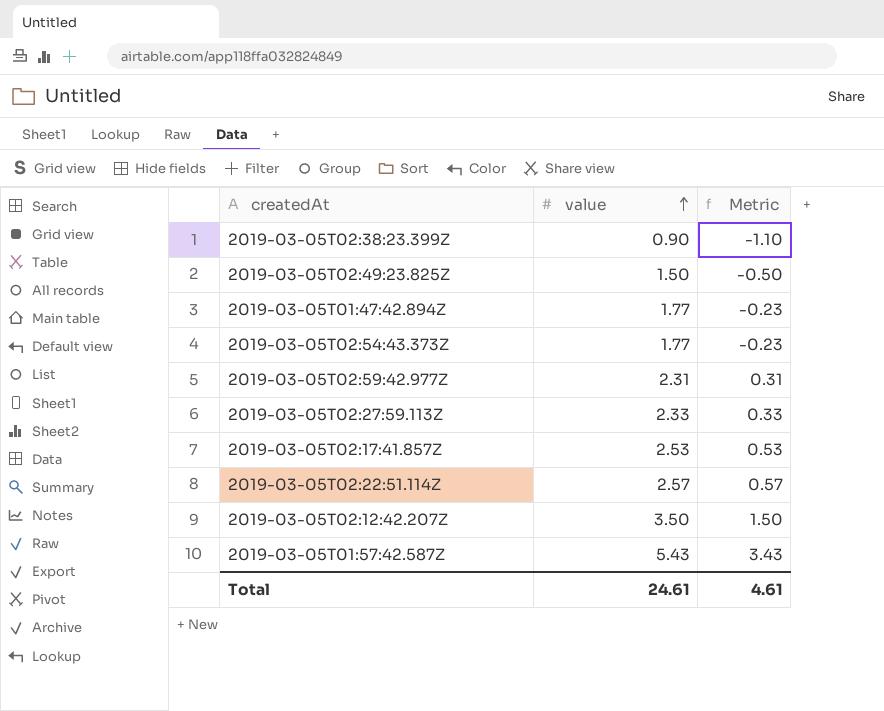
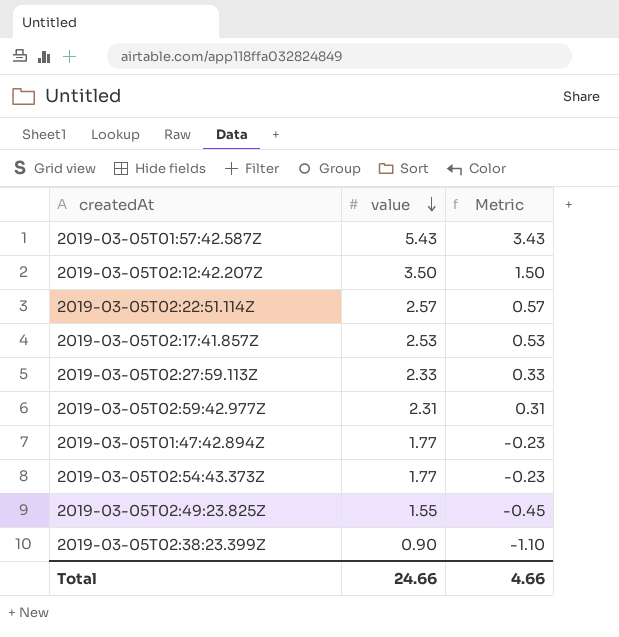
row order: value ascending -> value descending
2019-03-05T02:49:23.825Z | value: 1.50 -> 1.55
2019-03-05T02:49:23.825Z | Metric: -0.50 -> -0.45
Total | value: 24.61 -> 24.66
Total | Metric: 4.61 -> 4.66

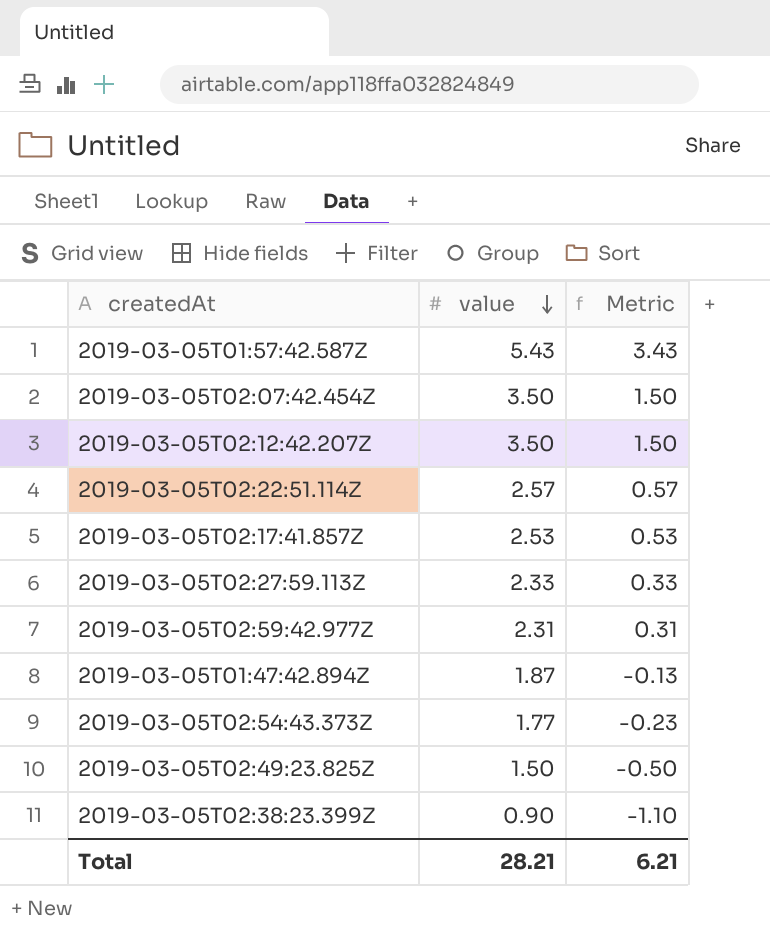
row 2019-03-05T02:07:42.454Z: none -> 3.50 | 1.50
2019-03-05T01:47:42.894Z | value: 1.77 -> 1.87
2019-03-05T01:47:42.894Z | Metric: -0.23 -> -0.13
2019-03-05T02:49:23.825Z | value: 1.55 -> 1.50
2019-03-05T02:49:23.825Z | Metric: -0.45 -> -0.50
Total | value: 24.66 -> 28.21
Total | Metric: 4.66 -> 6.21

